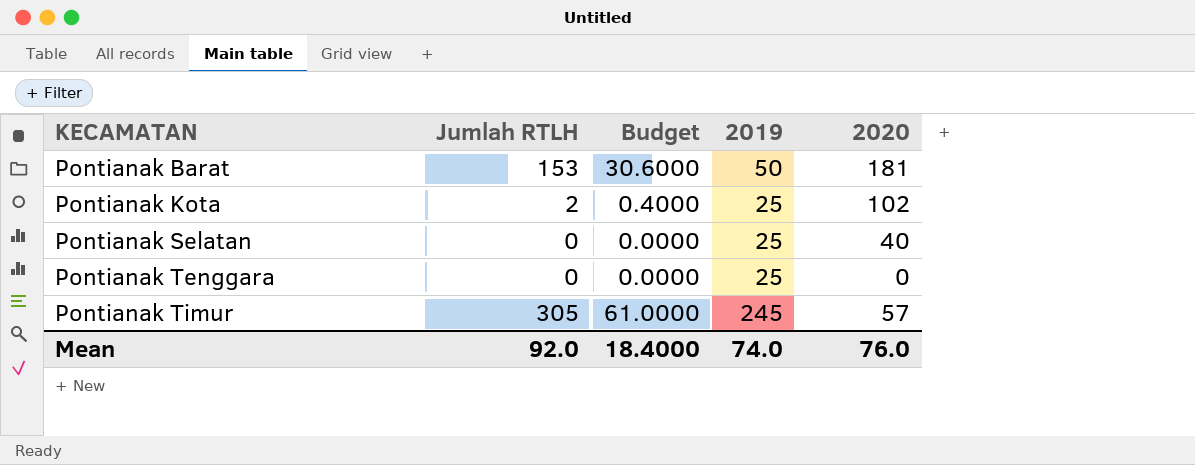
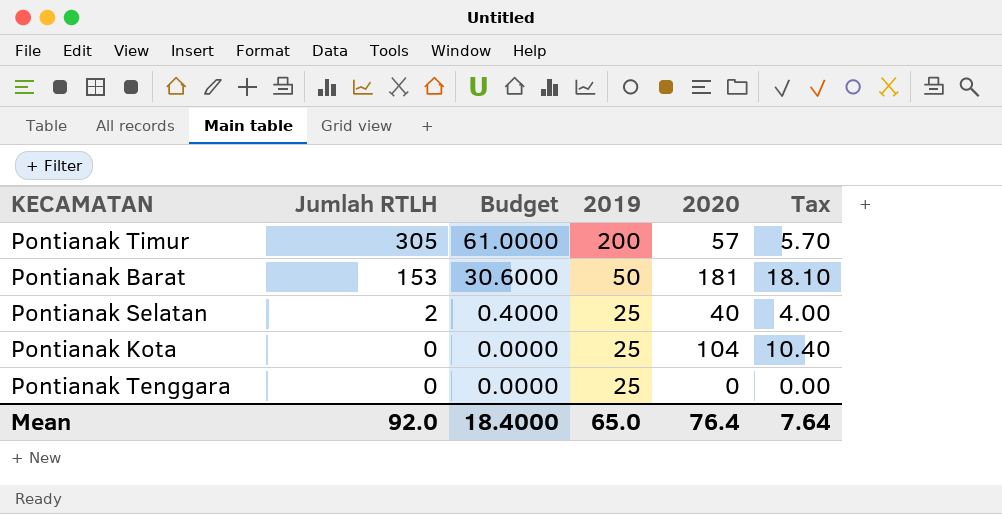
row order: KECAMATAN ascending -> Jumlah RTLH descending
column Tax | formula: none -> [2020] * 0.1
Pontianak Timur | 2019: 245 -> 200
Pontianak Selatan | Jumlah RTLH: 0 -> 2
Pontianak Selatan | Budget: 0.0000 -> 0.4000
Pontianak Kota | Jumlah RTLH: 2 -> 0
Pontianak Kota | Budget: 0.4000 -> 0.0000
Pontianak Kota | 2020: 102 -> 104
Mean | 2019: 74.0 -> 65.0
Mean | 2020: 76.0 -> 76.4

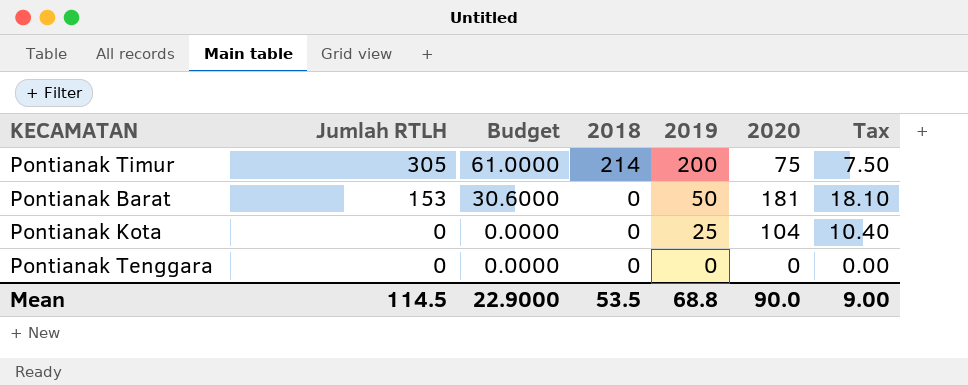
column 2018 | position: none -> 4
row Pontianak Selatan: 2 | 0.4000 | 25 | 40 | 4.00 -> none
Pontianak Timur | 2020: 57 -> 75
Pontianak Timur | Tax: 5.70 -> 7.50
Pontianak Tenggara | 2019: 25 -> 0
Mean | Jumlah RTLH: 92.0 -> 114.5
Mean | Budget: 18.4000 -> 22.9000
Mean | 2019: 65.0 -> 68.8
Mean | 2020: 76.4 -> 90.0
Mean | Tax: 7.64 -> 9.00

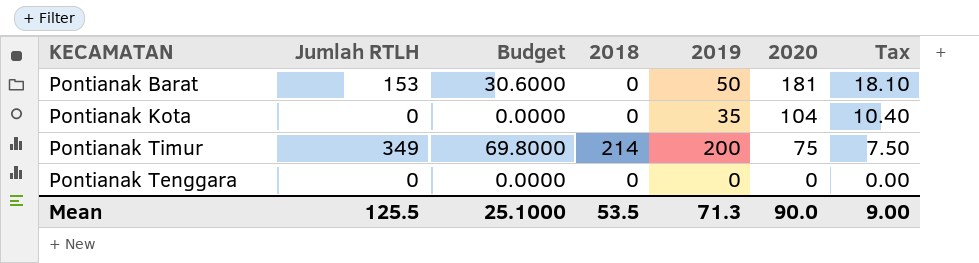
row order: Jumlah RTLH descending -> 2020 descending
Pontianak Kota | 2019: 25 -> 35
Pontianak Timur | Jumlah RTLH: 305 -> 349
Pontianak Timur | Budget: 61.0000 -> 69.8000
Mean | Jumlah RTLH: 114.5 -> 125.5
Mean | Budget: 22.9000 -> 25.1000
Mean | 2019: 68.8 -> 71.3

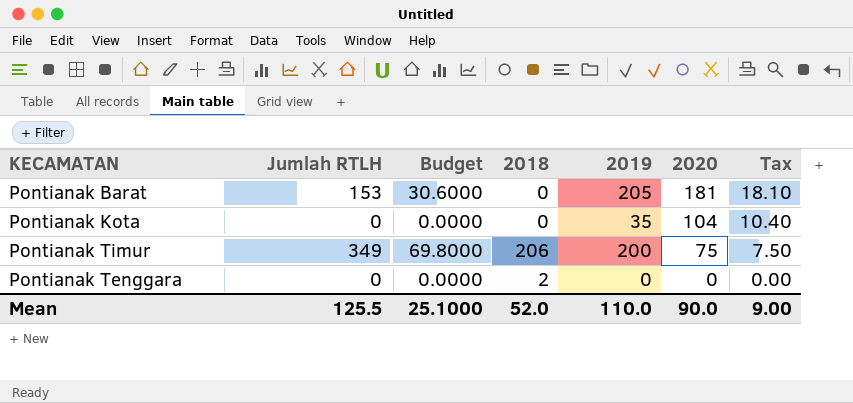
Pontianak Barat | 2019: 50 -> 205
Pontianak Timur | 2018: 214 -> 206
Pontianak Tenggara | 2018: 0 -> 2
Mean | 2018: 53.5 -> 52.0
Mean | 2019: 71.3 -> 110.0

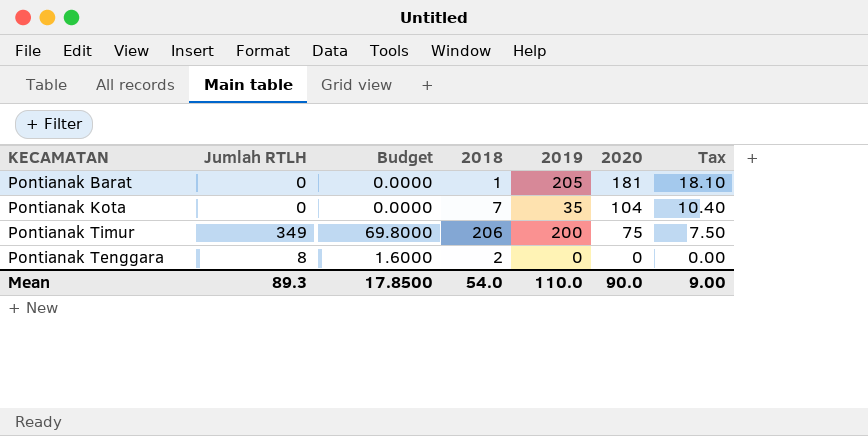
Pontianak Barat | Jumlah RTLH: 153 -> 0
Pontianak Barat | Budget: 30.6000 -> 0.0000
Pontianak Barat | 2018: 0 -> 1
Pontianak Kota | 2018: 0 -> 7
Pontianak Tenggara | Jumlah RTLH: 0 -> 8
Pontianak Tenggara | Budget: 0.0000 -> 1.6000
Mean | Jumlah RTLH: 125.5 -> 89.3
Mean | Budget: 25.1000 -> 17.8500
Mean | 2018: 52.0 -> 54.0

